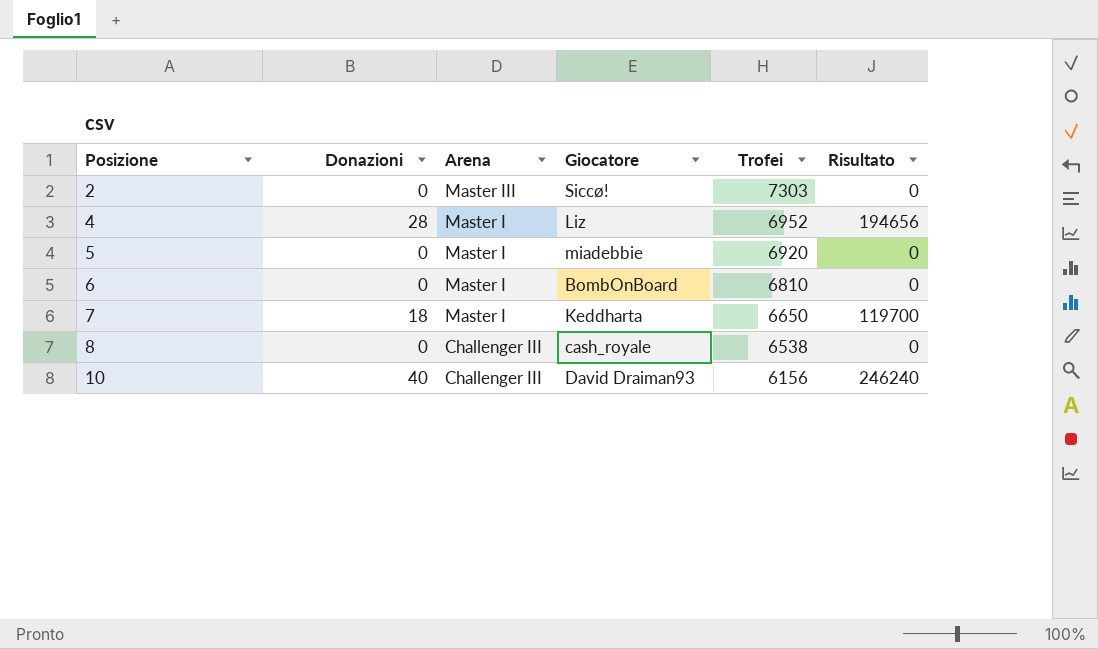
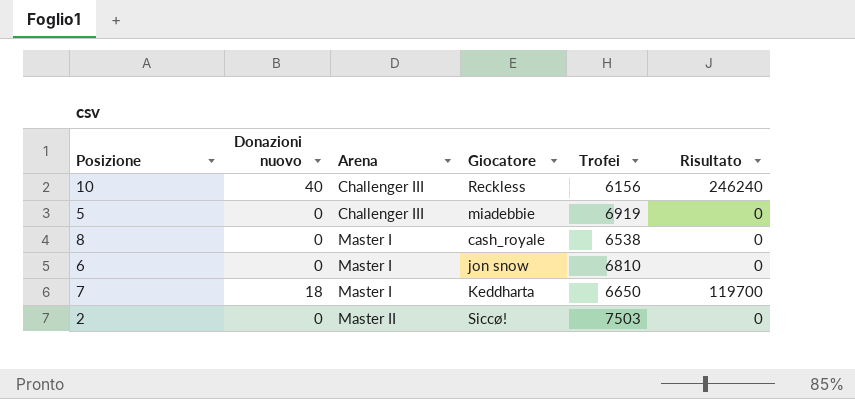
row order: Posizione ascending -> Arena ascending
column name: Donazioni -> Donazioni nuovo
row 4: 28 | Master I | Liz | 6952 | 194656 -> none
10 | Giocatore: David Draiman93 -> Reckless
5 | Arena: Master I -> Challenger III
5 | Trofei: 6920 -> 6919
8 | Arena: Challenger III -> Master I
6 | Giocatore: BombOnBoard -> jon snow
2 | Arena: Master III -> Master II
2 | Trofei: 7303 -> 7503

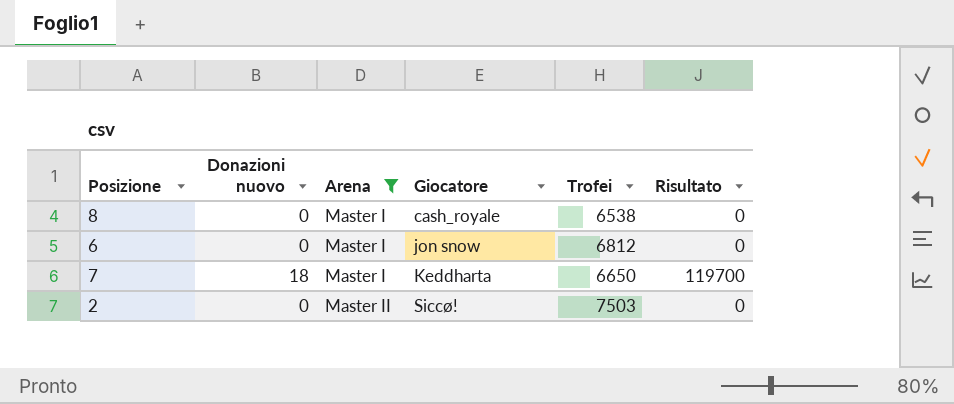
filter: none -> Arena != Challenger III
6 | Trofei: 6810 -> 6812

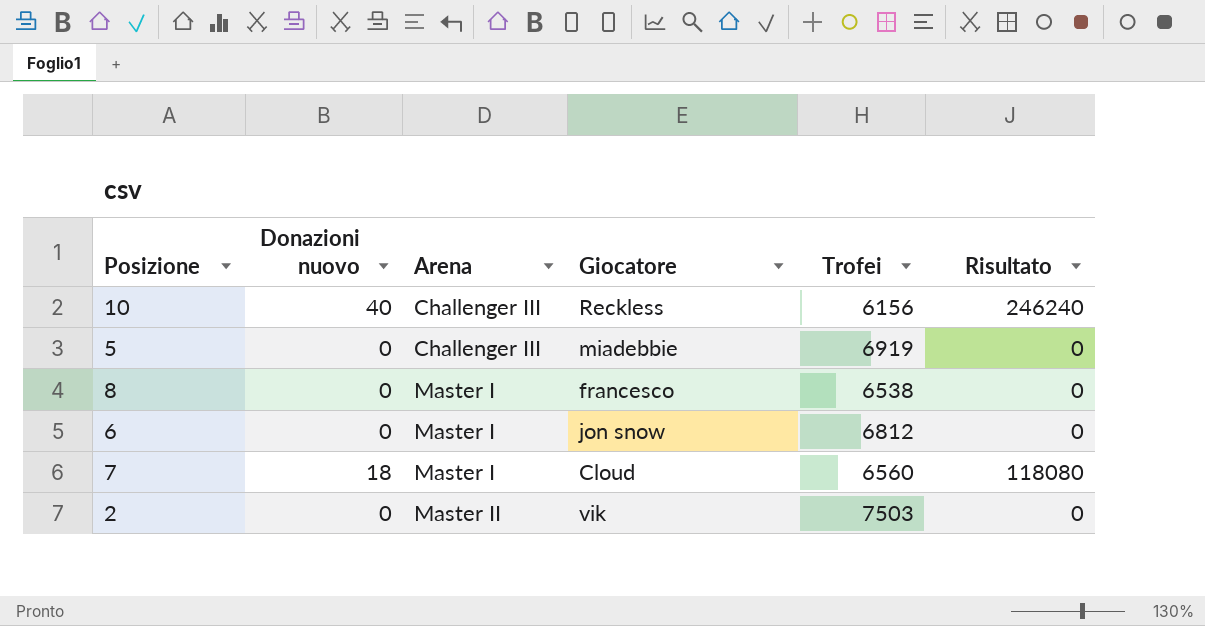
filter: Arena != Challenger III -> none
8 | Giocatore: cash_royale -> francesco
7 | Giocatore: Keddharta -> Cloud
7 | Trofei: 6650 -> 6560
7 | Risultato: 119700 -> 118080
2 | Giocatore: Siccø! -> vik

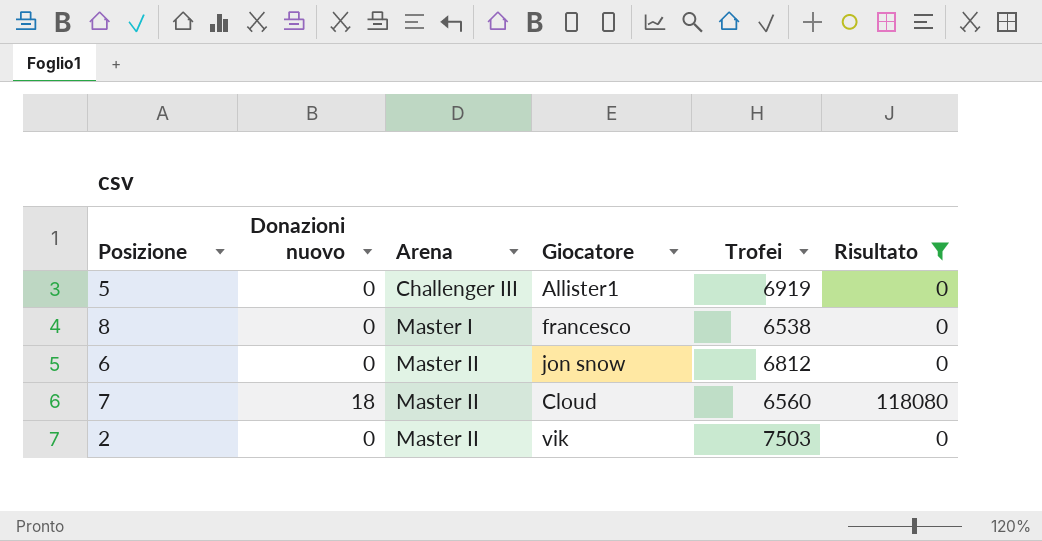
filter: none -> Risultato != 246240
5 | Giocatore: miadebbie -> Allister1
6 | Arena: Master I -> Master II
7 | Arena: Master I -> Master II

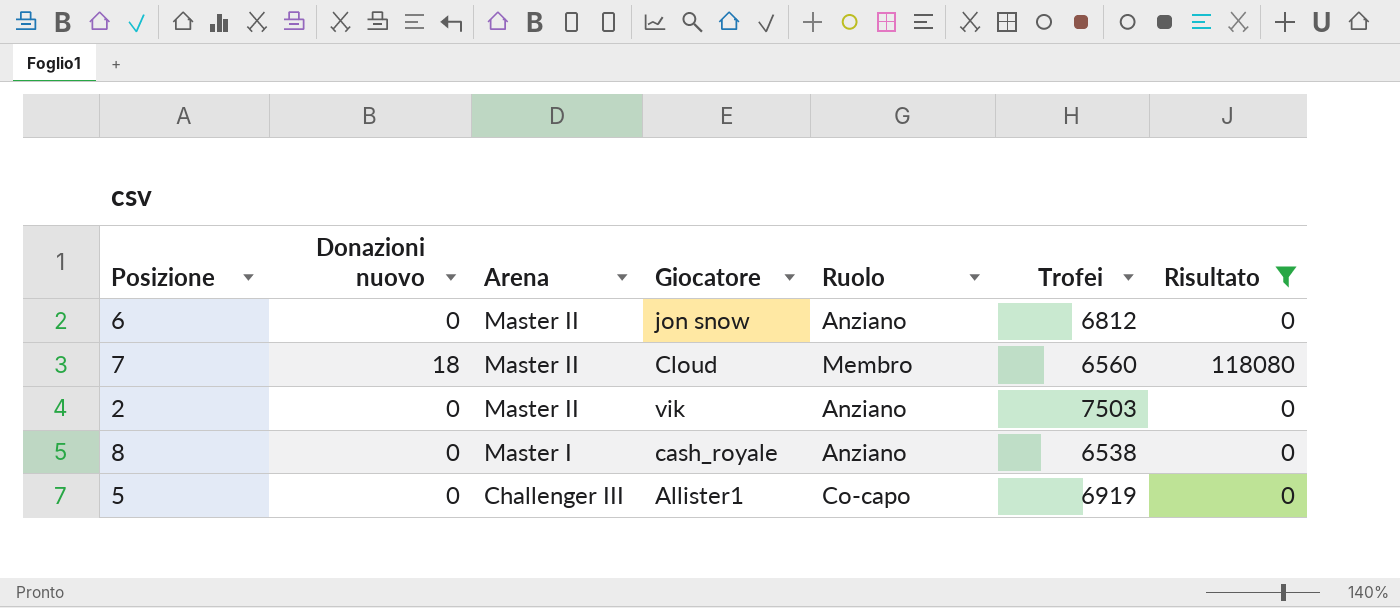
row order: Arena ascending -> Arena descending
column Ruolo | position: none -> 5
8 | Giocatore: francesco -> cash_royale

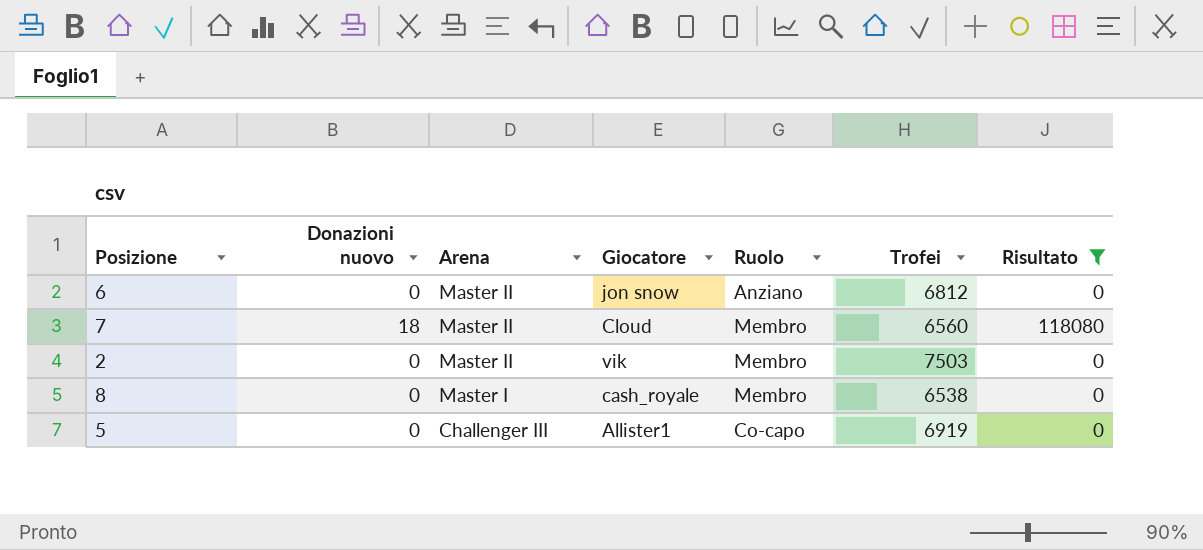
2 | Ruolo: Anziano -> Membro
8 | Ruolo: Anziano -> Membro

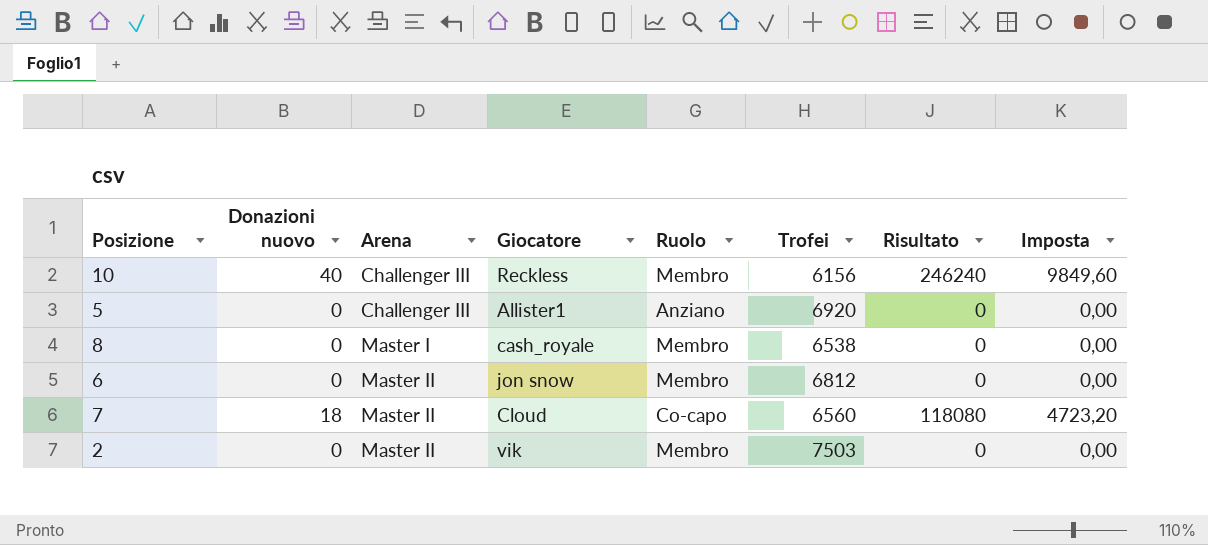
filter: Risultato != 246240 -> none
row order: Arena descending -> Arena ascending
column Imposta | formula: none -> [Risultato] * 0,04
5 | Ruolo: Co-capo -> Anziano
5 | Trofei: 6919 -> 6920
6 | Ruolo: Anziano -> Membro
7 | Ruolo: Membro -> Co-capo

